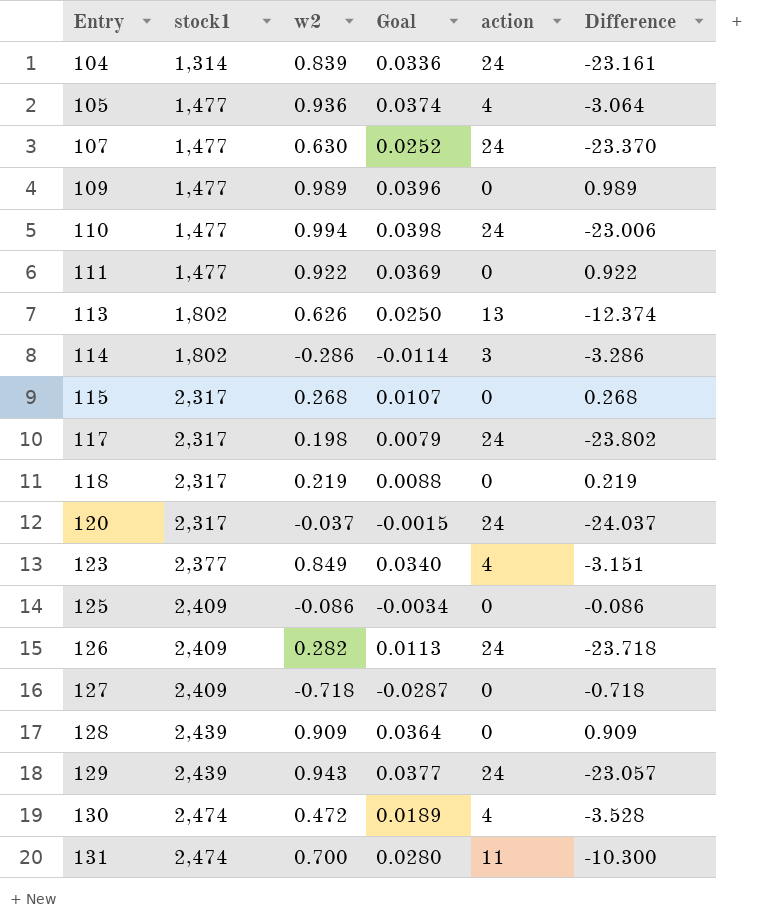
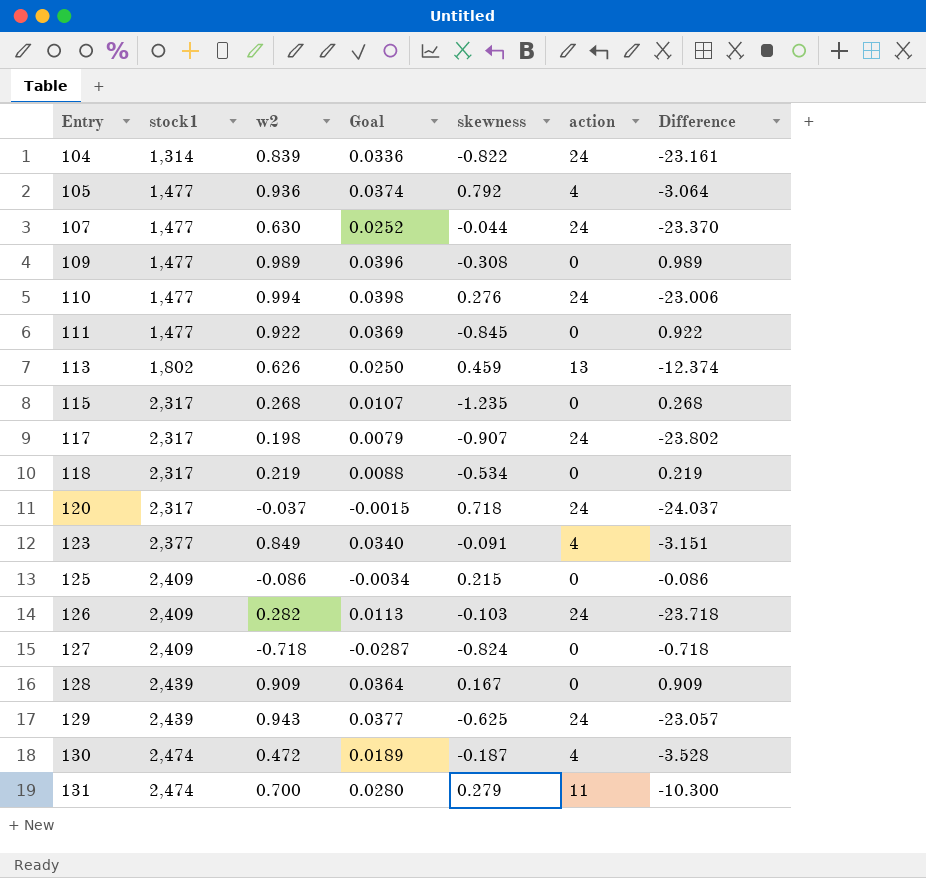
column skewness | position: none -> 5
row 114: 1,802 | -0.286 | -0.0114 | 3 | -3.286 -> none

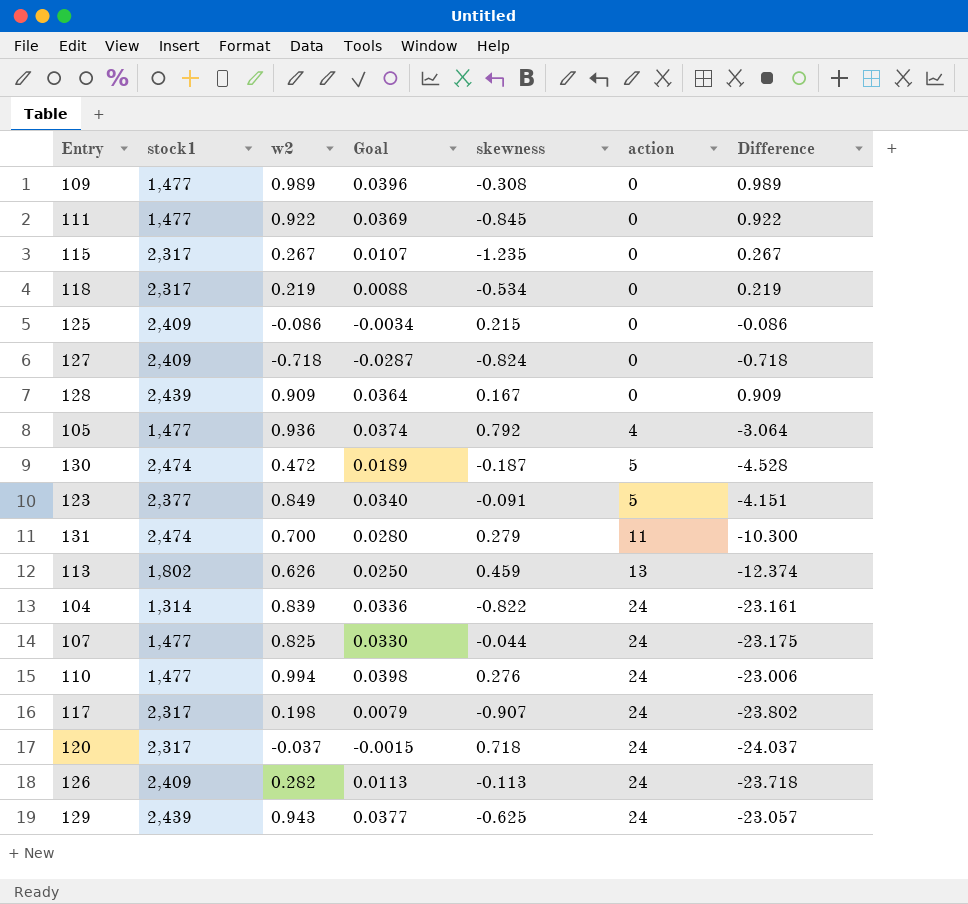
row order: Entry ascending -> action ascending
115 | w2: 0.268 -> 0.267
115 | Difference: 0.268 -> 0.267
130 | action: 4 -> 5
130 | Difference: -3.528 -> -4.528
123 | action: 4 -> 5
123 | Difference: -3.151 -> -4.151
107 | w2: 0.630 -> 0.825
107 | Goal: 0.0252 -> 0.0330
107 | Difference: -23.370 -> -23.175
126 | skewness: -0.103 -> -0.113

